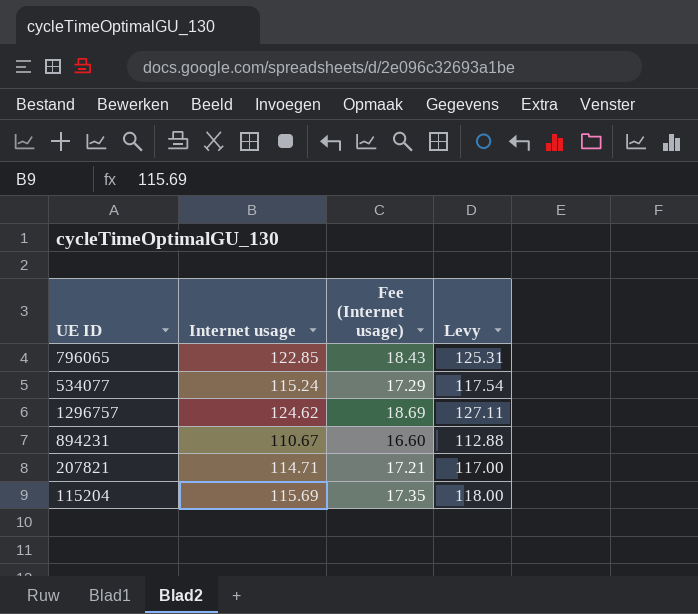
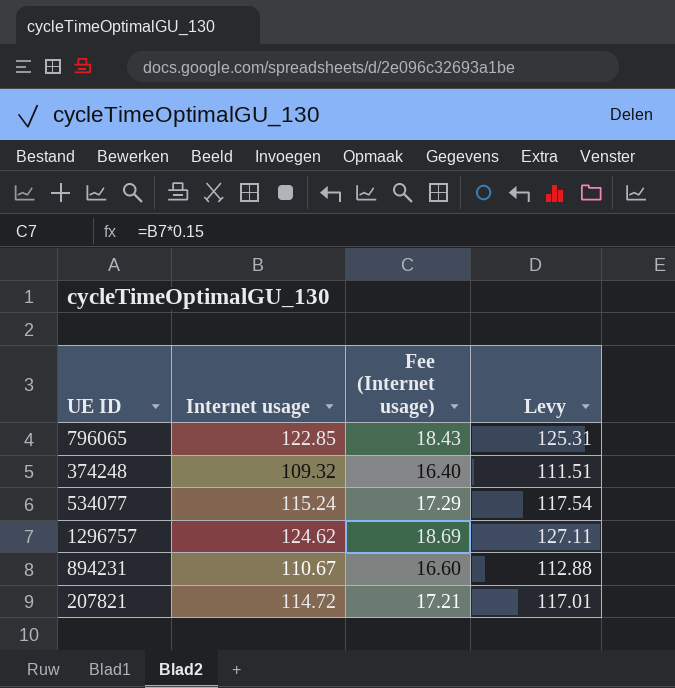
row 115204: 115.69 | 17.35 | 118.00 -> none
row 374248: none -> 109.32 | 16.40 | 111.51
207821 | Internet usage: 114.71 -> 114.72
207821 | Levy: 117.00 -> 117.01

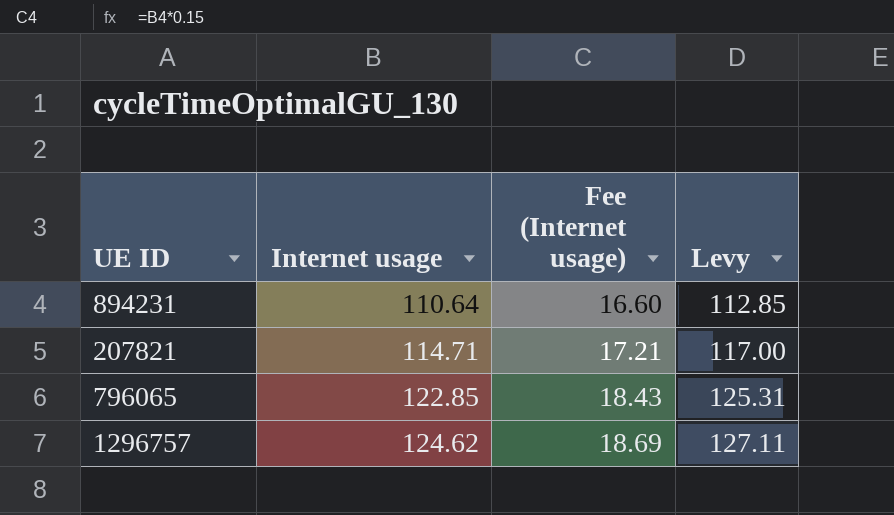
row order: none -> Internet usage ascending
row 374248: 109.32 | 16.40 | 111.51 -> none
row 534077: 115.24 | 17.29 | 117.54 -> none
894231 | Internet usage: 110.67 -> 110.64
894231 | Levy: 112.88 -> 112.85
207821 | Internet usage: 114.72 -> 114.71
207821 | Levy: 117.01 -> 117.00

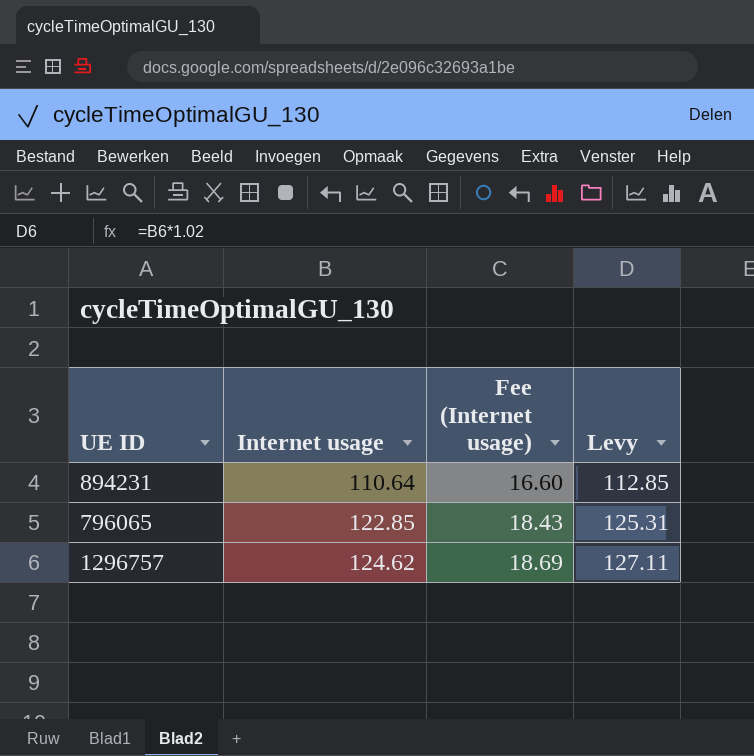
row 207821: 114.71 | 17.21 | 117.00 -> none

